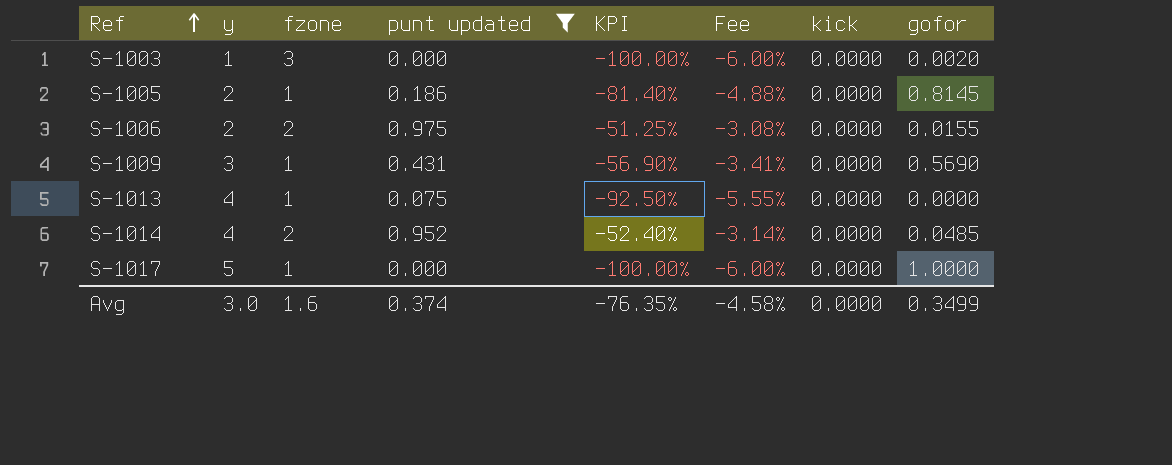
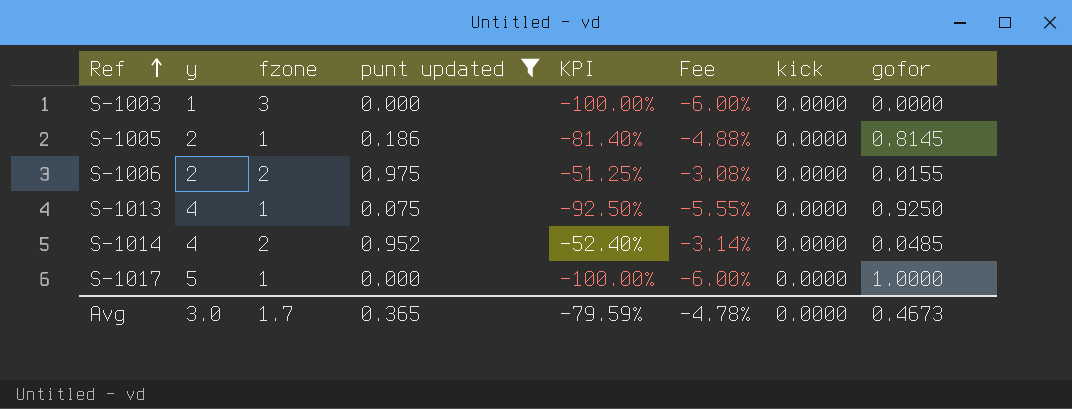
row S-1009: 3 | 1 | 0.431 | -56.90% | -3.41% | 0.0000 | 0.5690 -> none
S-1003 | gofor: 0.0020 -> 0.0000
S-1013 | gofor: 0.0000 -> 0.9250
Avg | fzone: 1.6 -> 1.7
Avg | punt updated: 0.374 -> 0.365
Avg | KPI: -76.35% -> -79.59%
Avg | Fee: -4.58% -> -4.78%
Avg | gofor: 0.3499 -> 0.4673

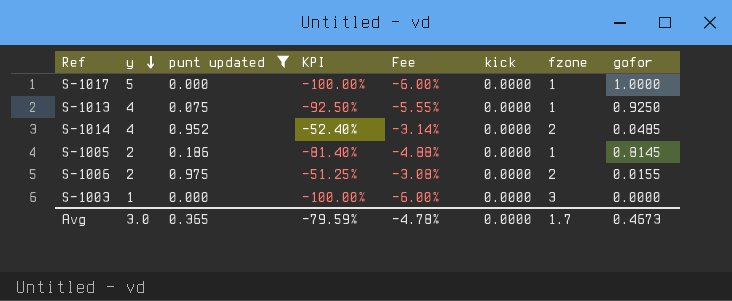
row order: Ref ascending -> y descending
column fzone | position: 3 -> 7

